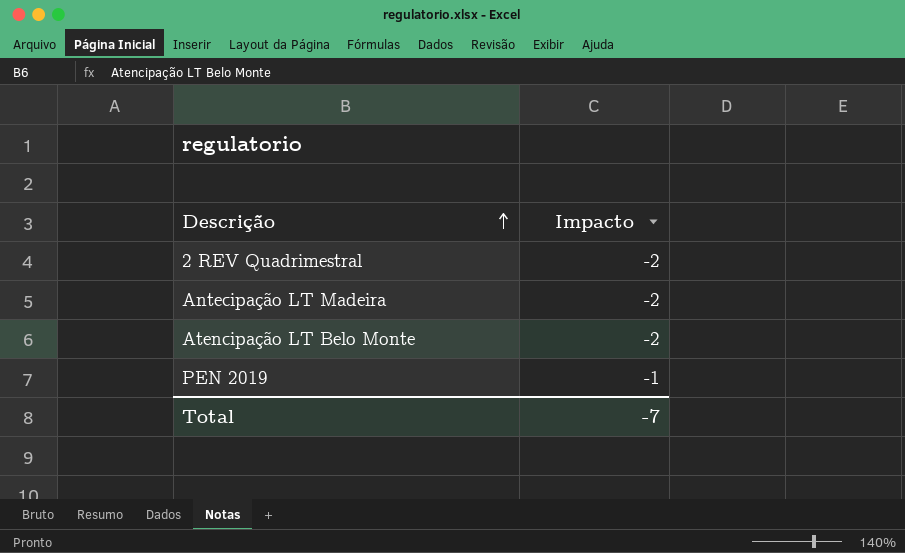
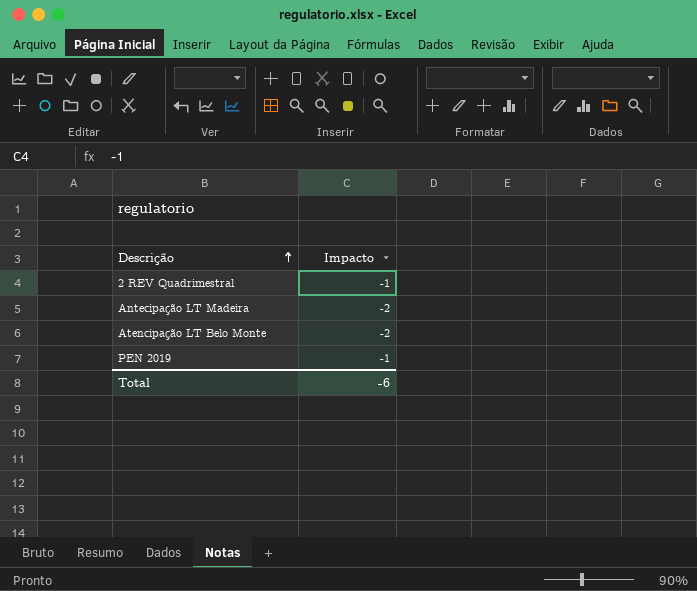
2 REV Quadrimestral | Impacto: -2 -> -1
Total | Impacto: -7 -> -6

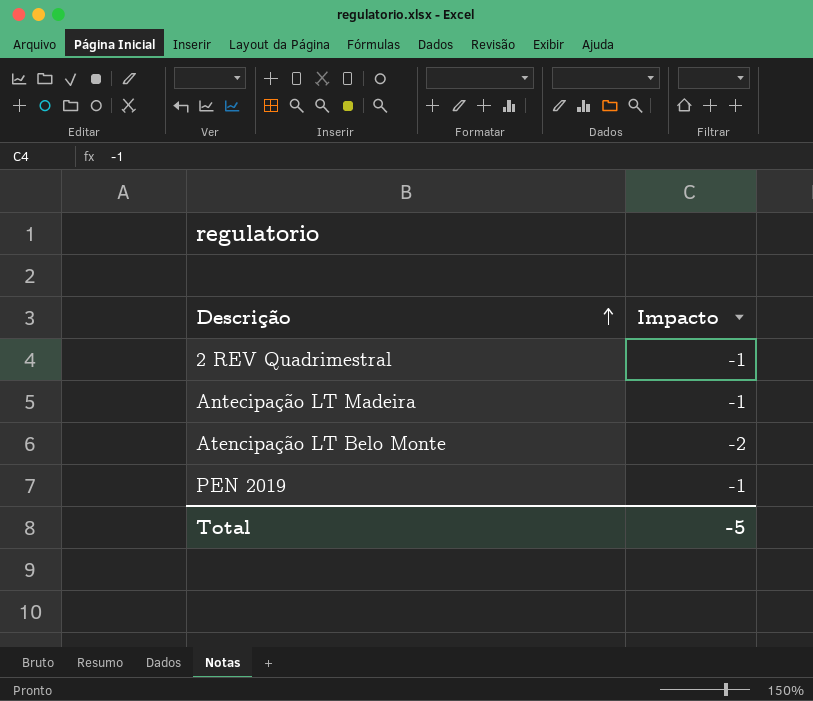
Antecipação LT Madeira | Impacto: -2 -> -1
Total | Impacto: -6 -> -5

